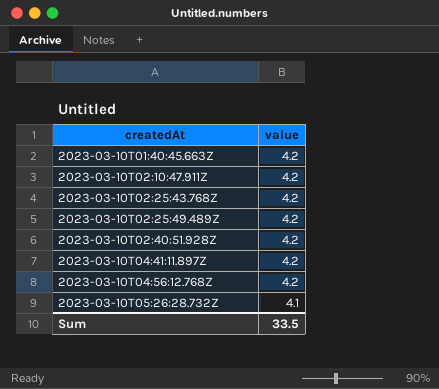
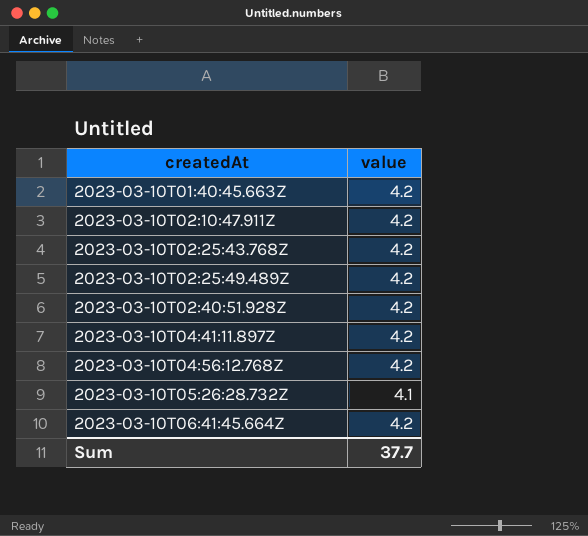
row 2023-03-10T06:41:45.664Z: none -> 4.2
Sum | value: 33.5 -> 37.7

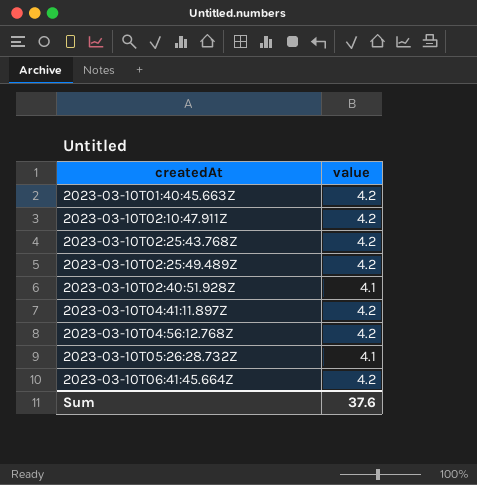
2023-03-10T02:40:51.928Z | value: 4.2 -> 4.1
Sum | value: 37.7 -> 37.6

